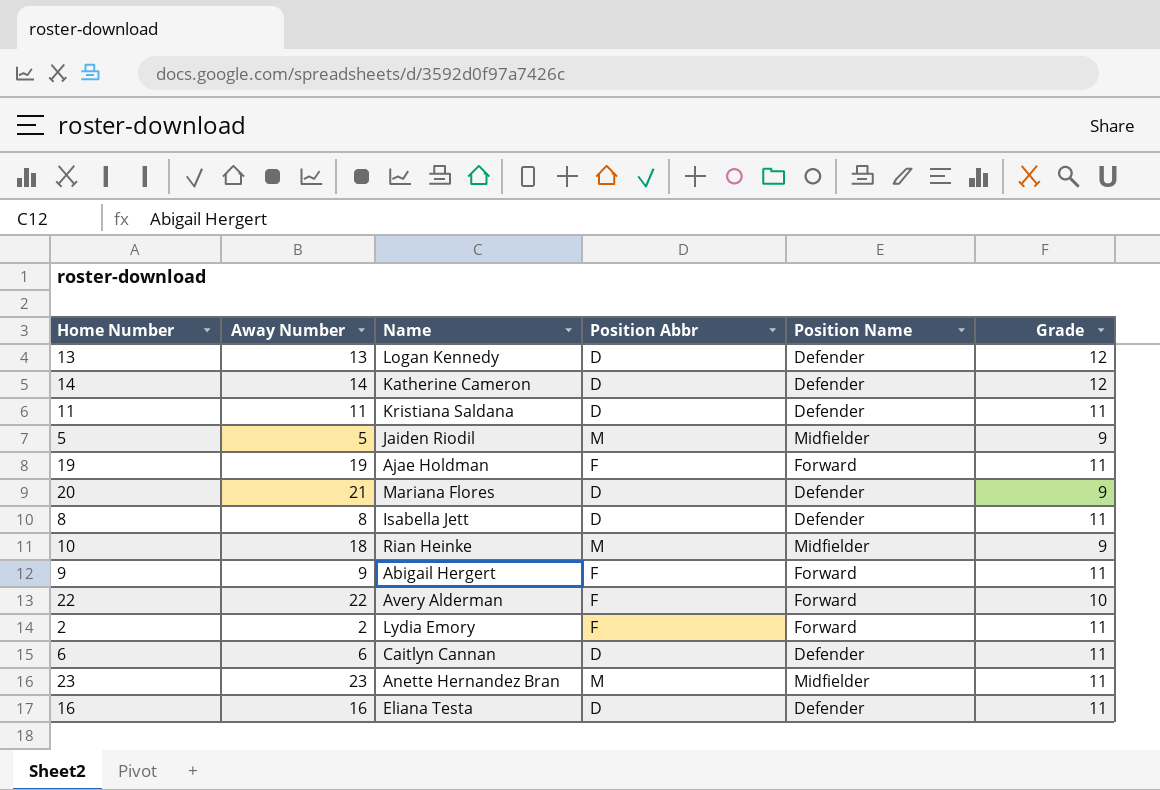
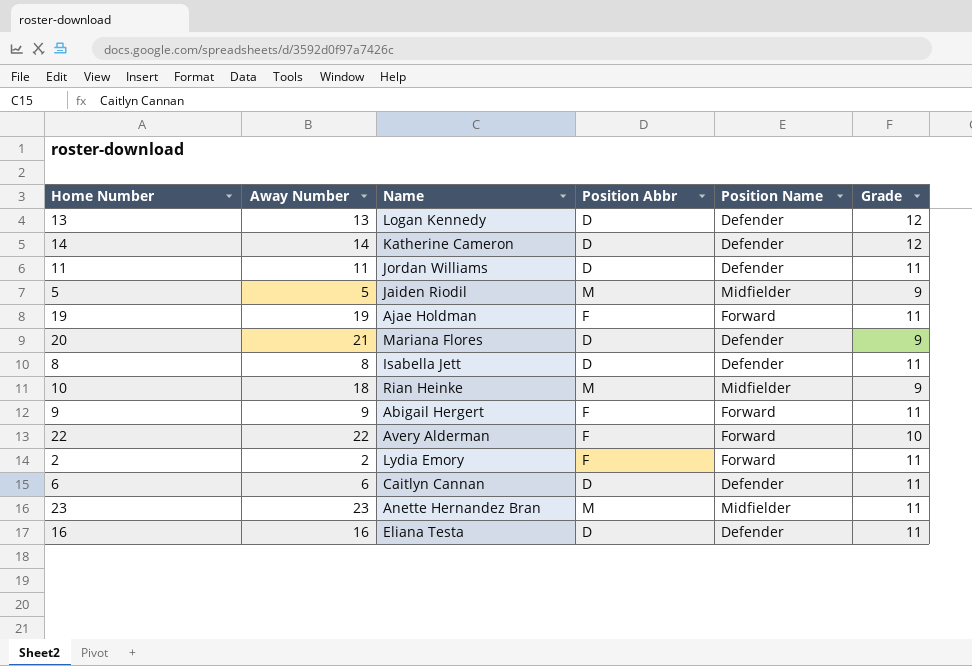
11 | Name: Kristiana Saldana -> Jordan Williams

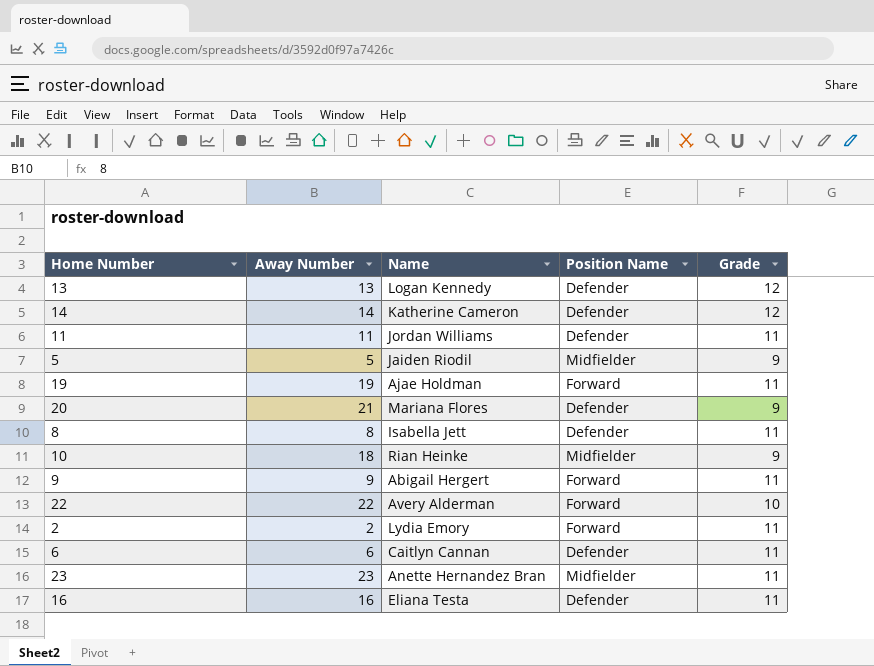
column Position Abbr | position: 4 -> none

